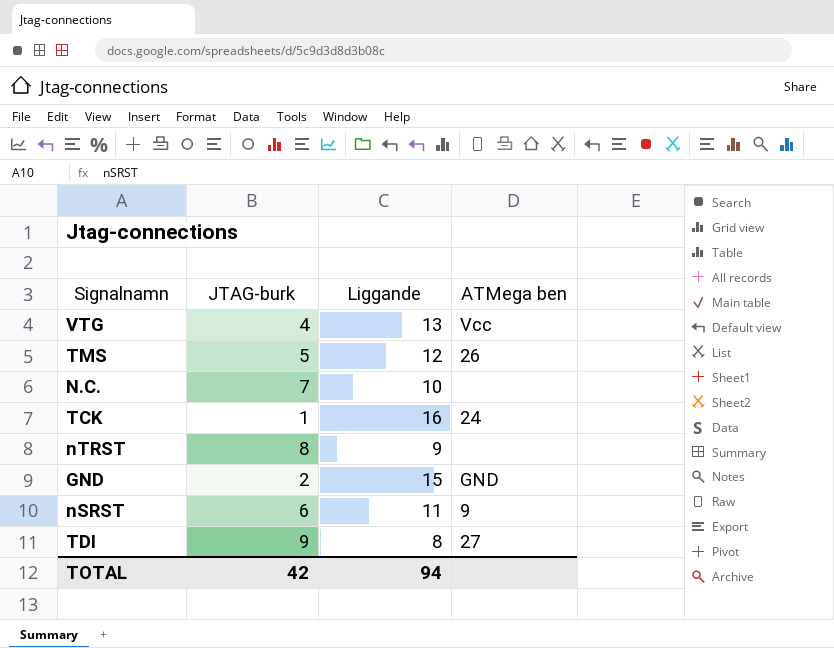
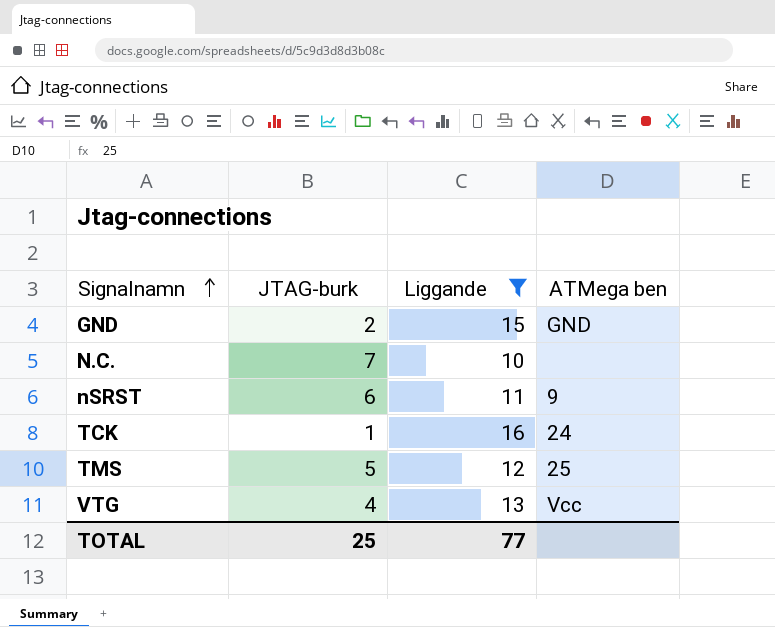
filter: none -> Liggande >= 10
row order: none -> Signalnamn ascending
TMS | ATMega ben: 26 -> 25
TOTAL | JTAG-burk: 42 -> 25
TOTAL | Liggande: 94 -> 77

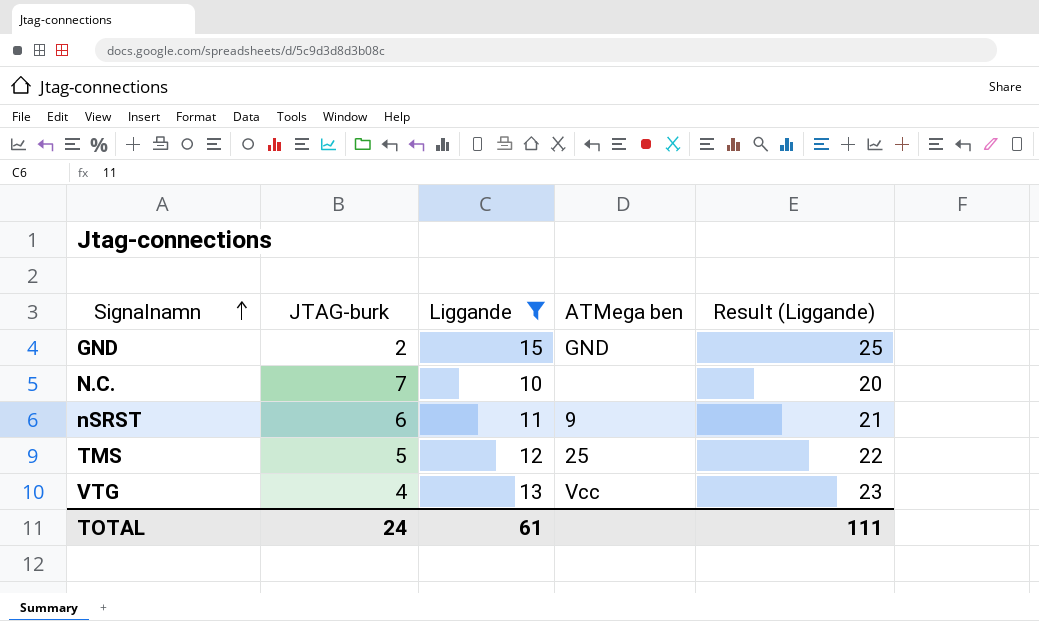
column Result (Liggande) | formula: none -> [Liggande] + 10
row TCK: 1 | 16 | 24 -> none
TOTAL | JTAG-burk: 25 -> 24
TOTAL | Liggande: 77 -> 61

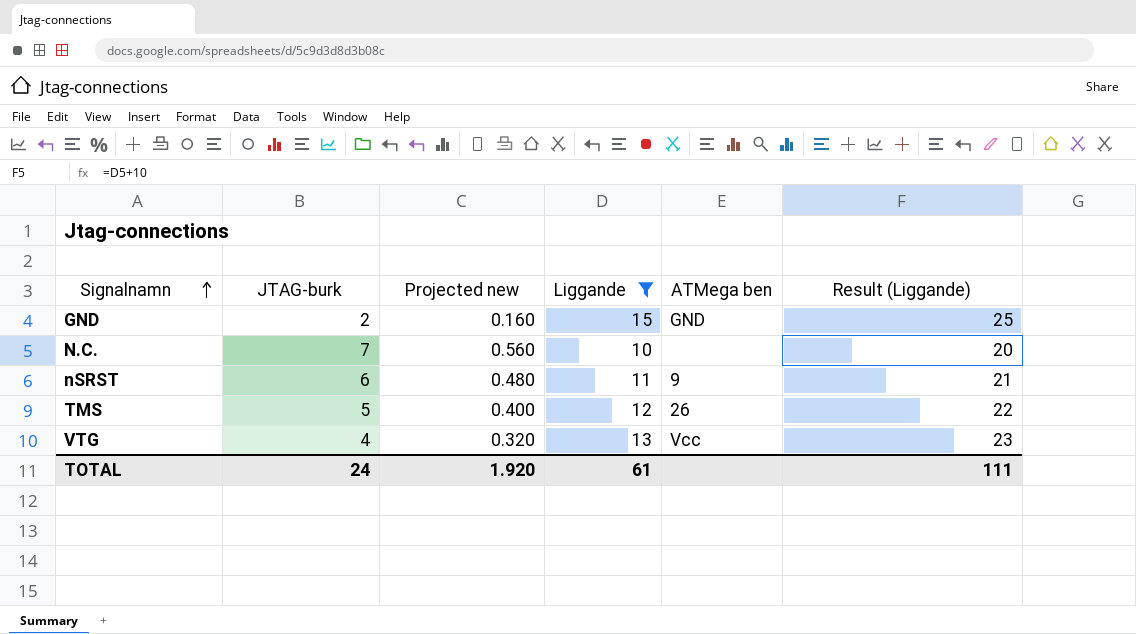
column Projected new | formula: none -> [JTAG-burk] * 0.08
TMS | ATMega ben: 25 -> 26

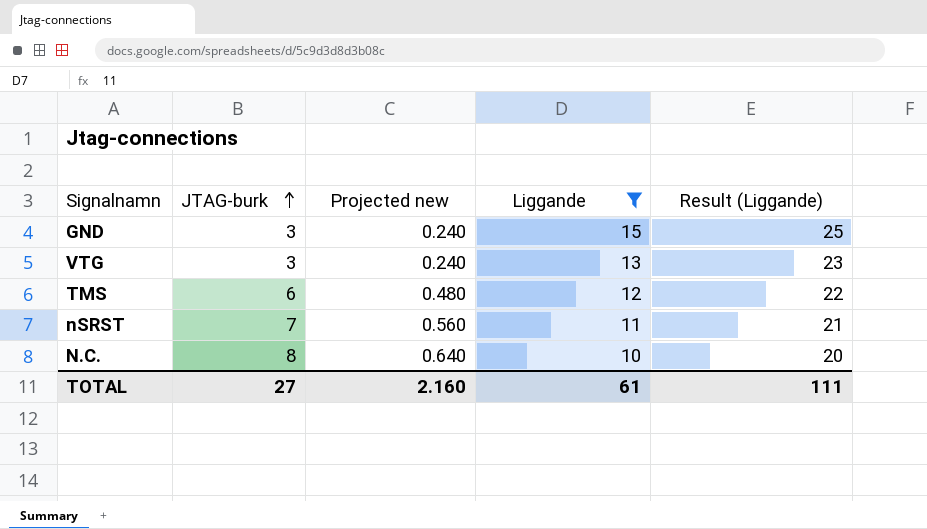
row order: Signalnamn ascending -> JTAG-burk ascending
column ATMega ben | position: 5 -> none
GND | JTAG-burk: 2 -> 3
GND | Projected new: 0.160 -> 0.240
VTG | JTAG-burk: 4 -> 3
VTG | Projected new: 0.320 -> 0.240
TMS | JTAG-burk: 5 -> 6
TMS | Projected new: 0.400 -> 0.480
nSRST | JTAG-burk: 6 -> 7
nSRST | Projected new: 0.480 -> 0.560
N.C. | JTAG-burk: 7 -> 8
N.C. | Projected new: 0.560 -> 0.640
TOTAL | JTAG-burk: 24 -> 27
TOTAL | Projected new: 1.920 -> 2.160

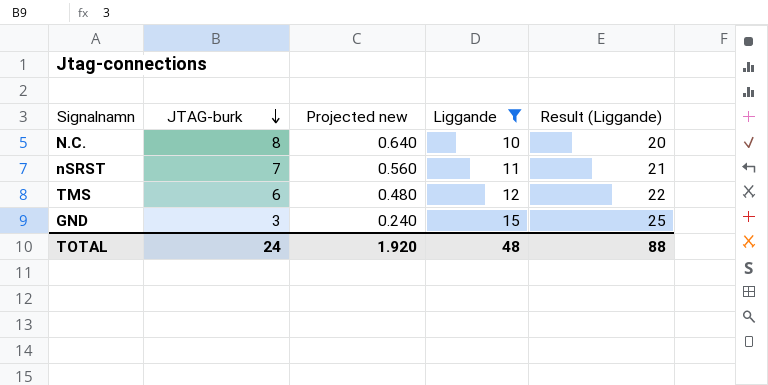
row order: JTAG-burk ascending -> JTAG-burk descending
row VTG: 3 | 0.240 | 13 | 23 -> none
TOTAL | JTAG-burk: 27 -> 24
TOTAL | Projected new: 2.160 -> 1.920
TOTAL | Liggande: 61 -> 48
TOTAL | Result (Liggande): 111 -> 88

